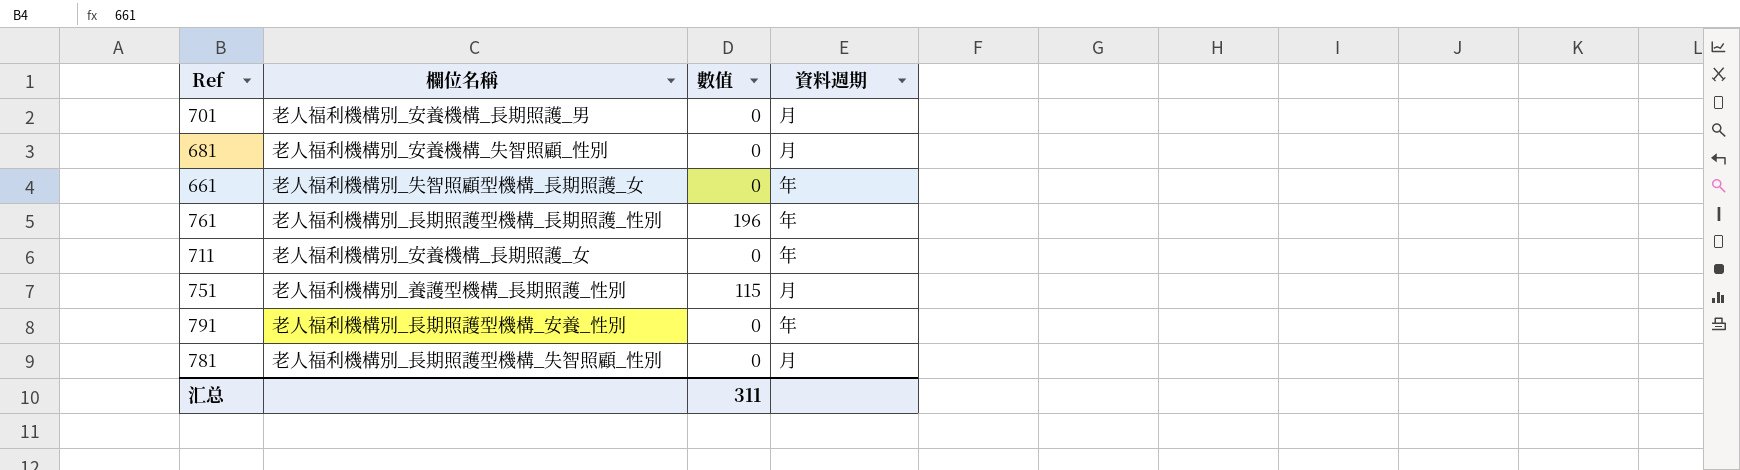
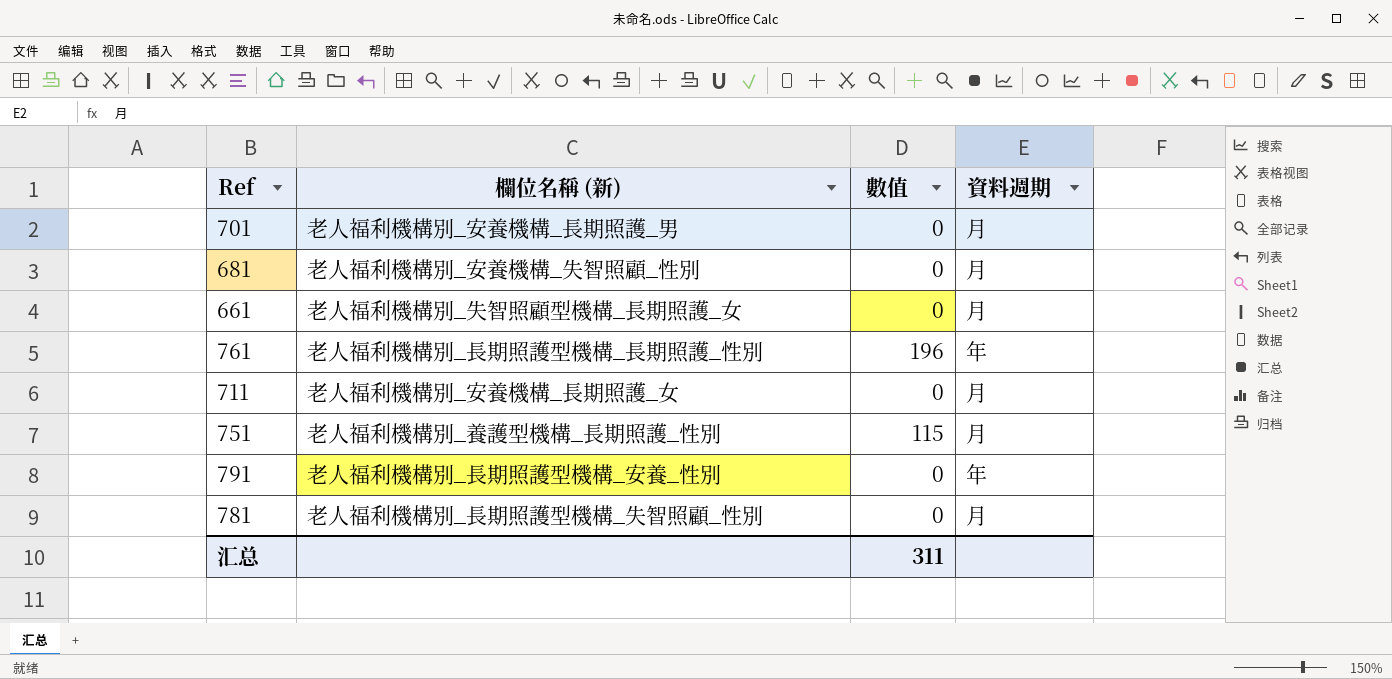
column name: 欄位名稱 -> 欄位名稱 (新)
661 | 資料週期: 年 -> 月
711 | 資料週期: 年 -> 月

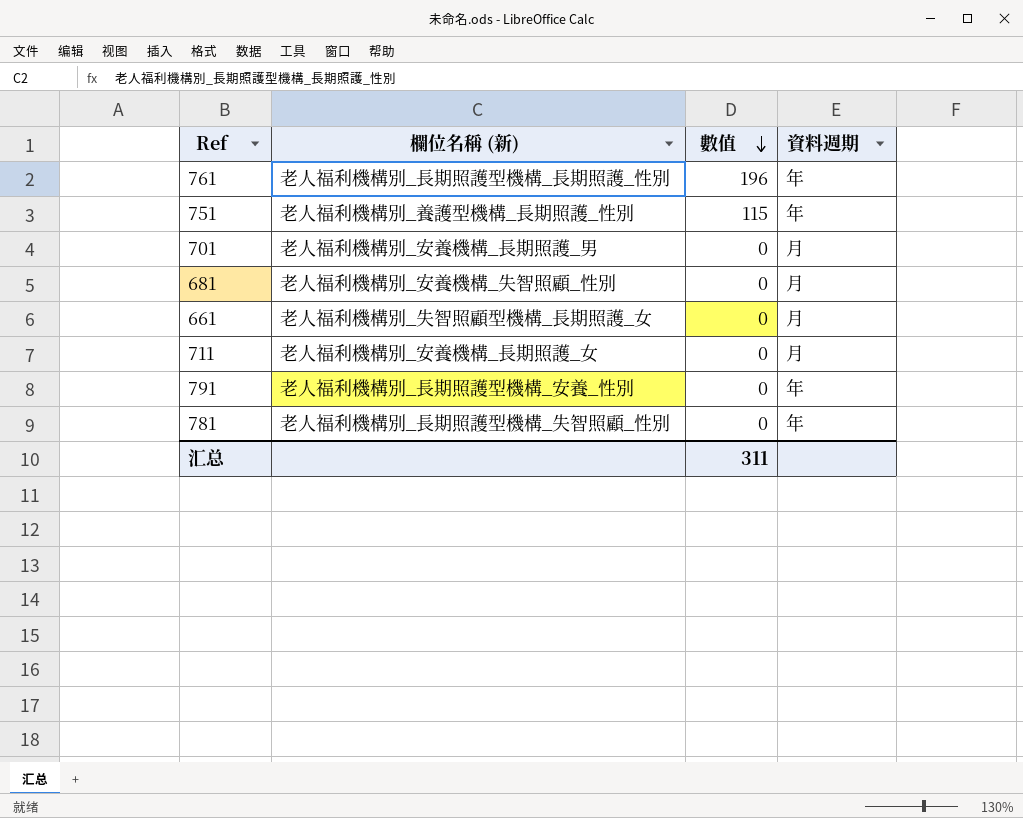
row order: none -> 數值 descending
751 | 資料週期: 月 -> 年
781 | 資料週期: 月 -> 年

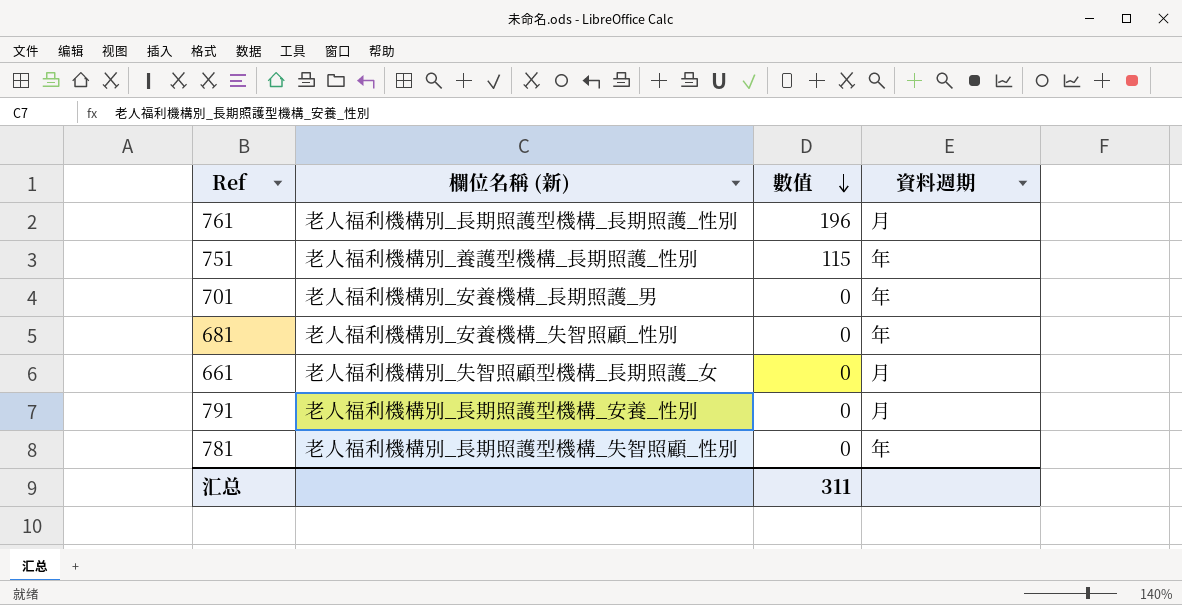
row 711: 老人福利機構別_安養機構_長期照護_女 | 0 | 月 -> none
761 | 資料週期: 年 -> 月
701 | 資料週期: 月 -> 年
681 | 資料週期: 月 -> 年
791 | 資料週期: 年 -> 月

